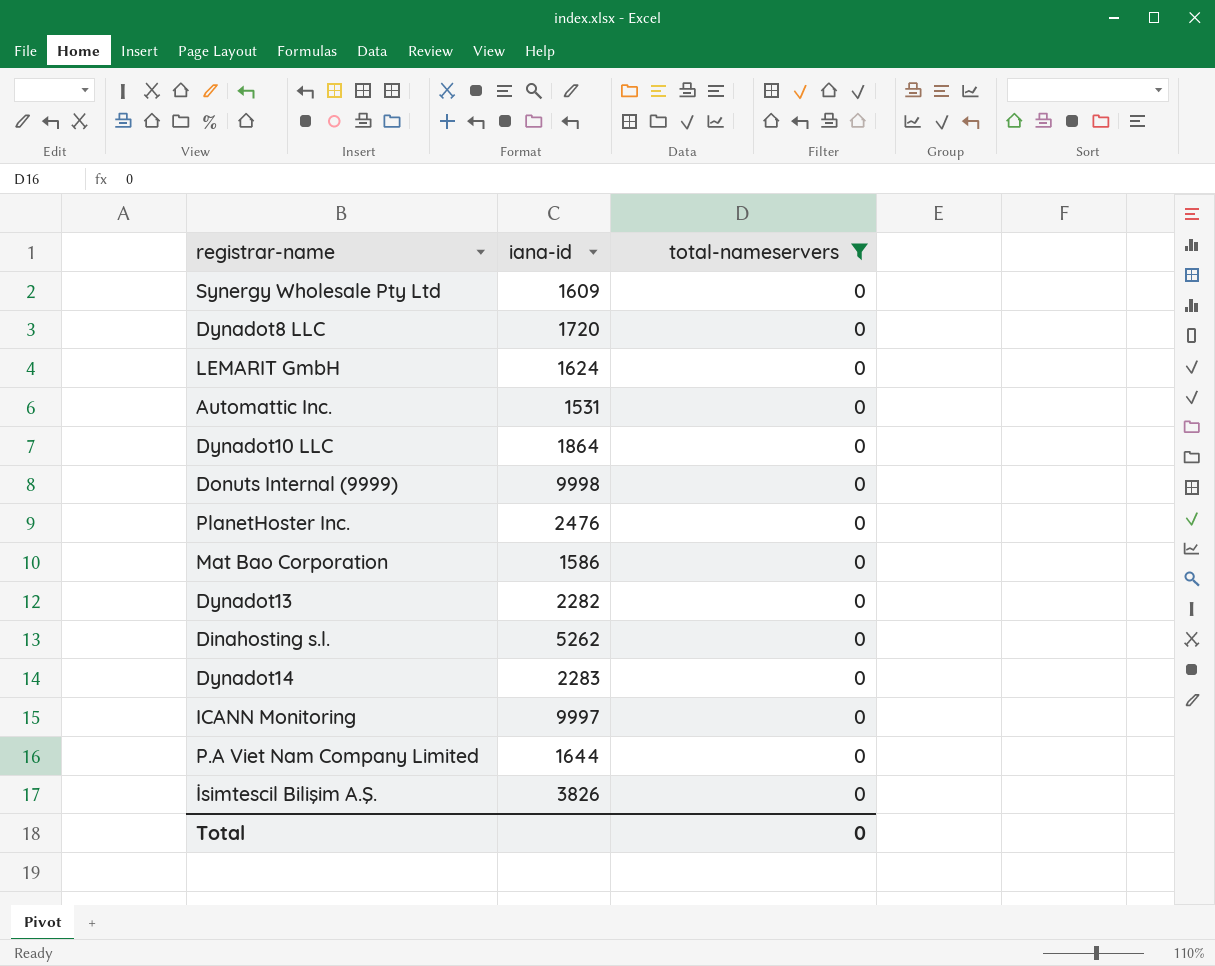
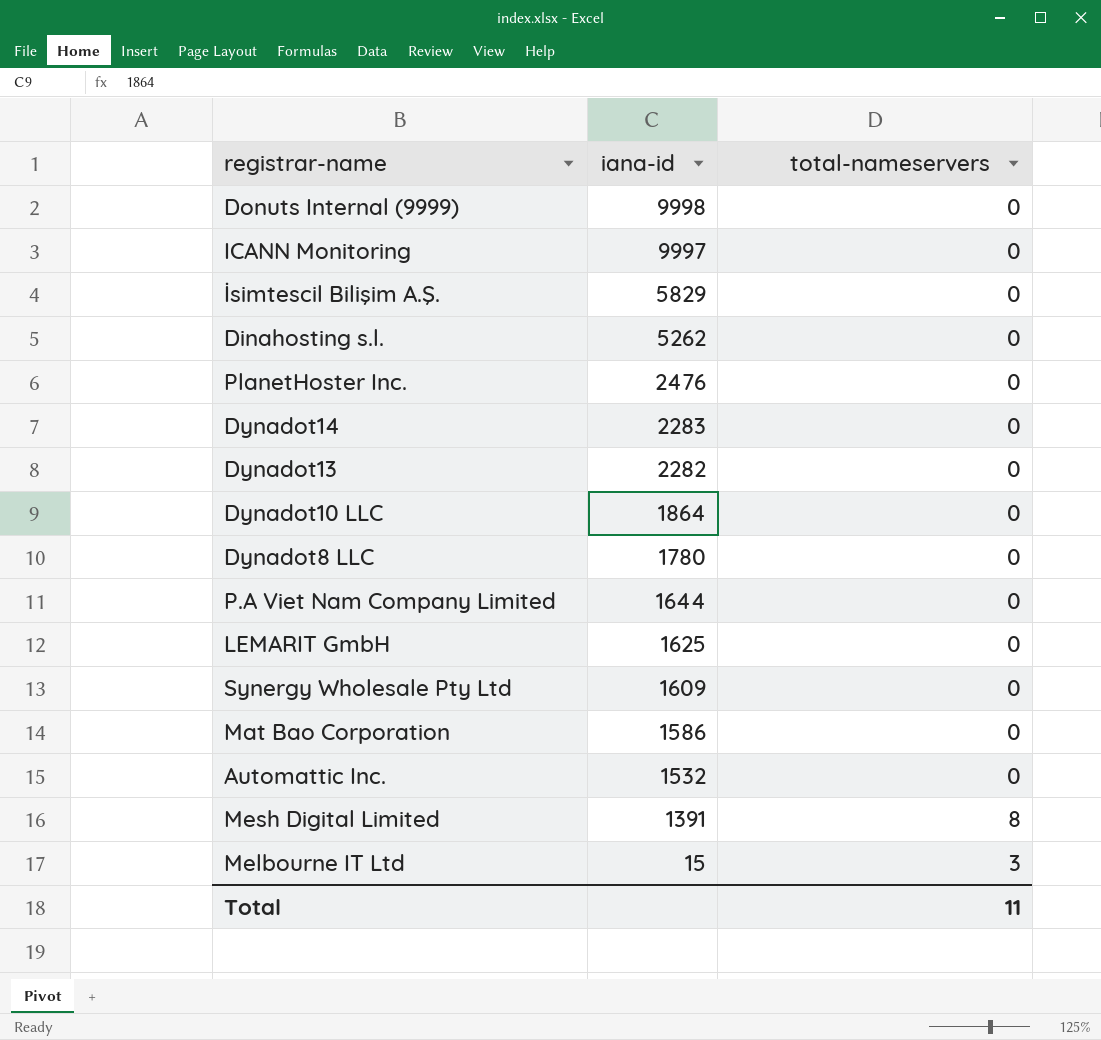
filter: total-nameservers = 0 -> none
row order: none -> iana-id descending
İsimtescil Bilişim A.Ş. | iana-id: 3826 -> 5829
Dynadot8 LLC | iana-id: 1720 -> 1780
LEMARIT GmbH | iana-id: 1624 -> 1625
Automattic Inc. | iana-id: 1531 -> 1532
Total | total-nameservers: 0 -> 11

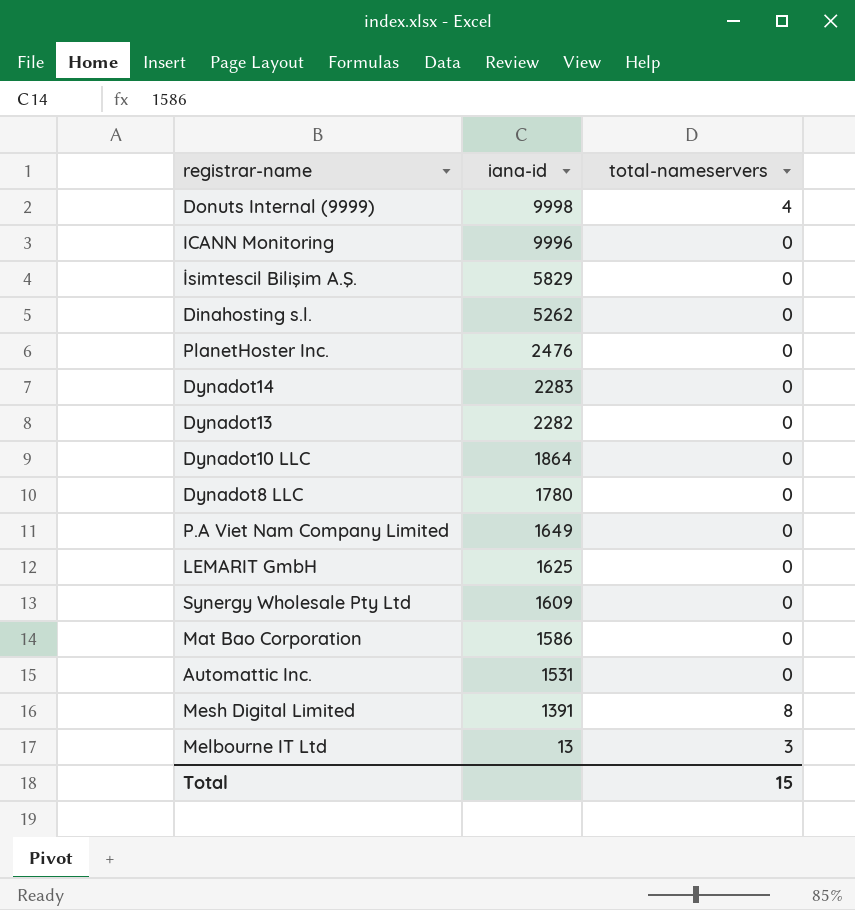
Donuts Internal (9999) | total-nameservers: 0 -> 4
ICANN Monitoring | iana-id: 9997 -> 9996
P.A Viet Nam Company Limited | iana-id: 1644 -> 1649
Automattic Inc. | iana-id: 1532 -> 1531
Melbourne IT Ltd | iana-id: 15 -> 13
Total | total-nameservers: 11 -> 15

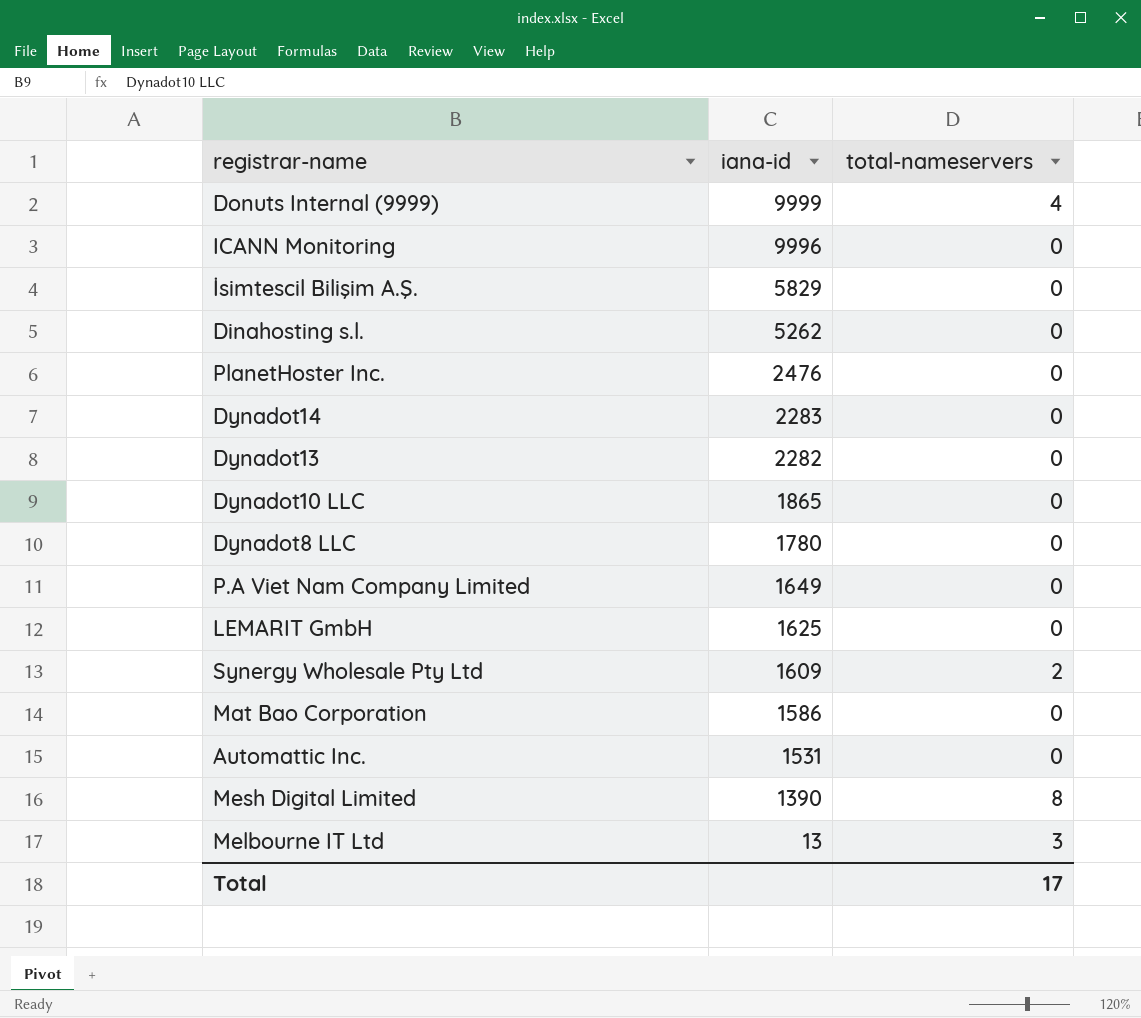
Donuts Internal (9999) | iana-id: 9998 -> 9999
Dynadot10 LLC | iana-id: 1864 -> 1865
Synergy Wholesale Pty Ltd | total-nameservers: 0 -> 2
Mesh Digital Limited | iana-id: 1391 -> 1390
Total | total-nameservers: 15 -> 17

